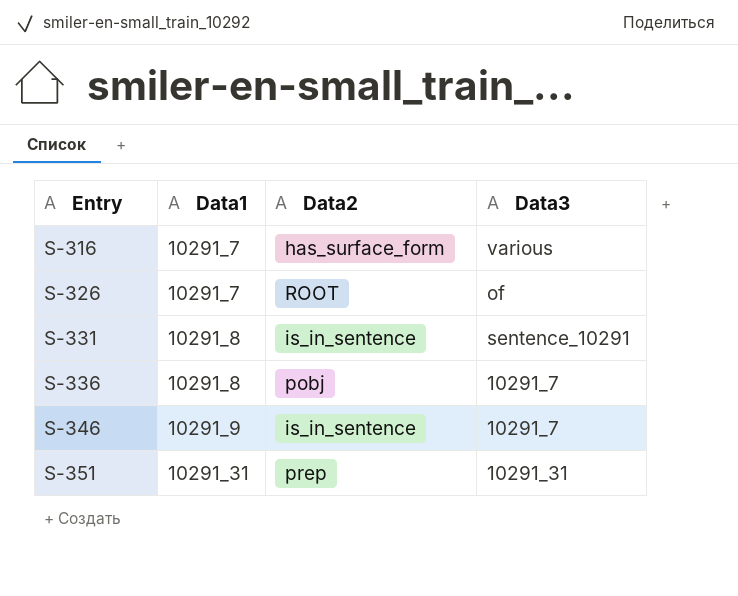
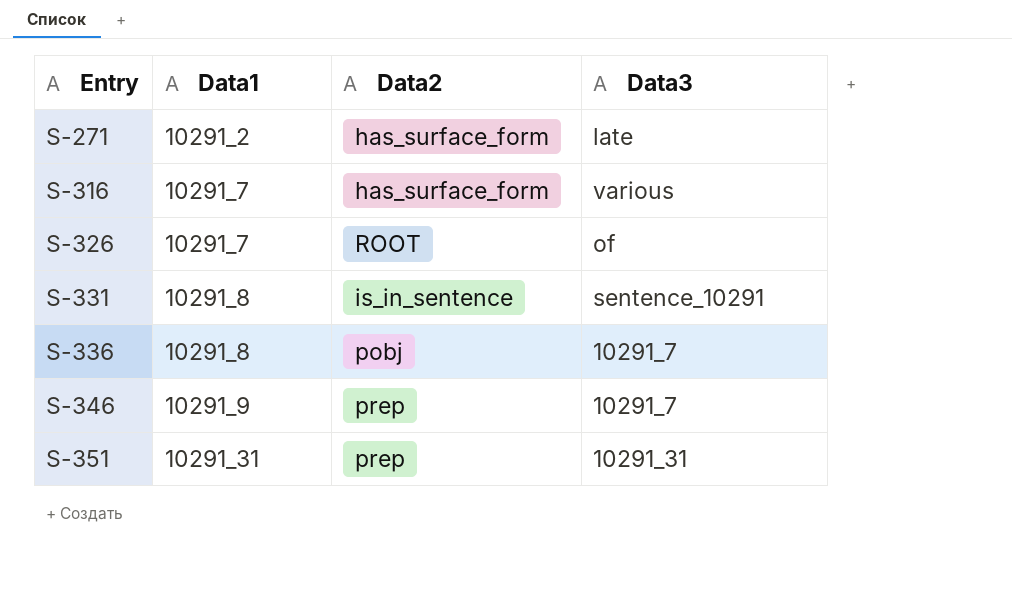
row S-271: none -> 10291_2 | has_surface_form | late
S-346 | Data2: is_in_sentence -> prep

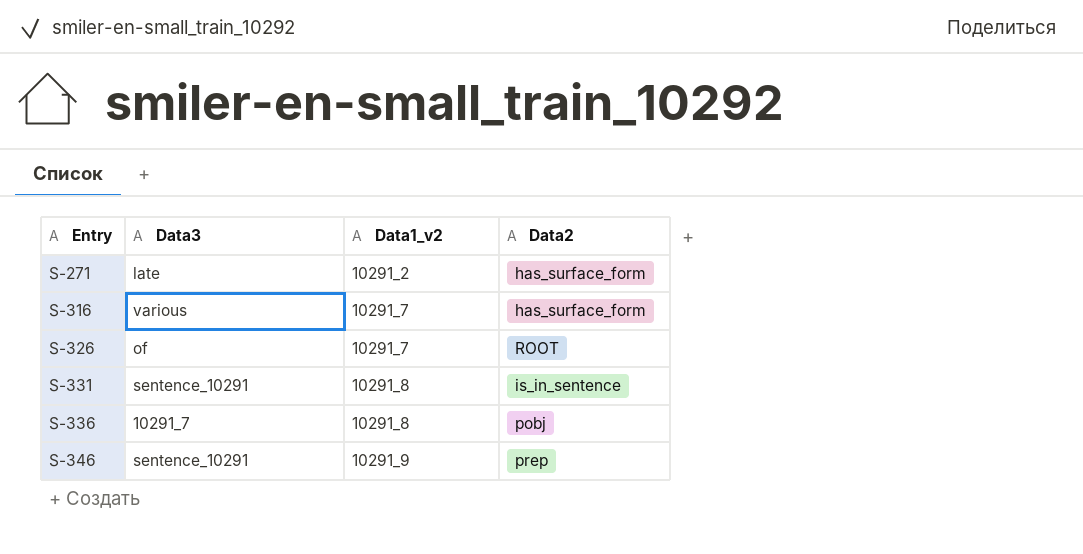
column Data3 | position: 4 -> 2
column name: Data1 -> Data1_v2
row S-351: 10291_31 | prep | 10291_31 -> none
S-346 | Data3: 10291_7 -> sentence_10291

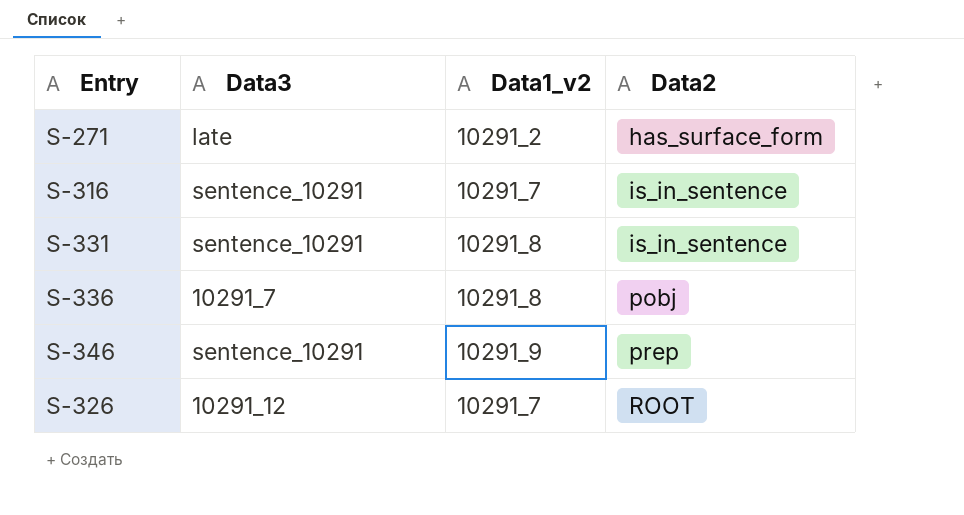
row order: Entry ascending -> Data2 ascending
S-316 | Data3: various -> sentence_10291
S-316 | Data2: has_surface_form -> is_in_sentence
S-326 | Data3: of -> 10291_12

